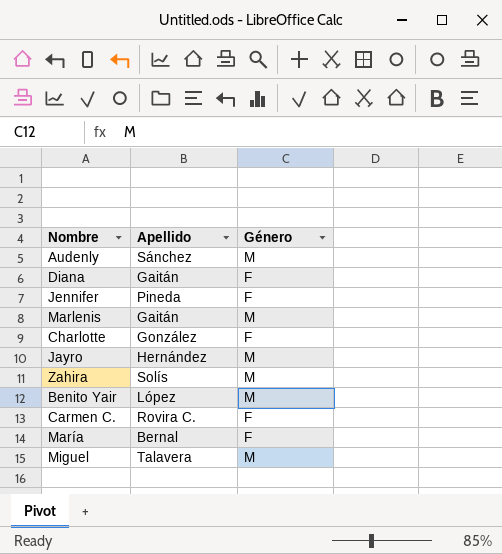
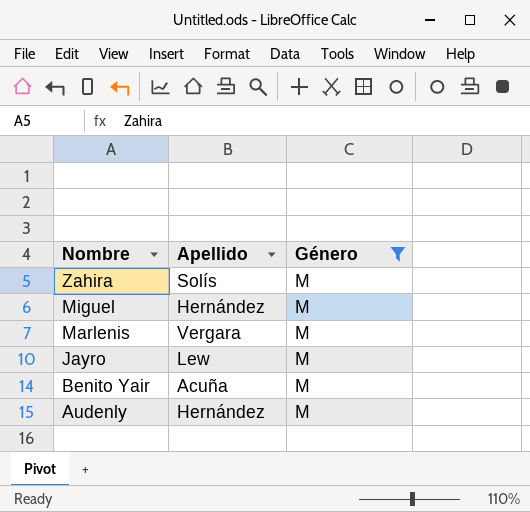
filter: none -> Género = M
row order: none -> Nombre descending
Miguel | Apellido: Talavera -> Hernández
Marlenis | Apellido: Gaitán -> Vergara
Jayro | Apellido: Hernández -> Lew
Benito Yair | Apellido: López -> Acuña
Audenly | Apellido: Sánchez -> Hernández

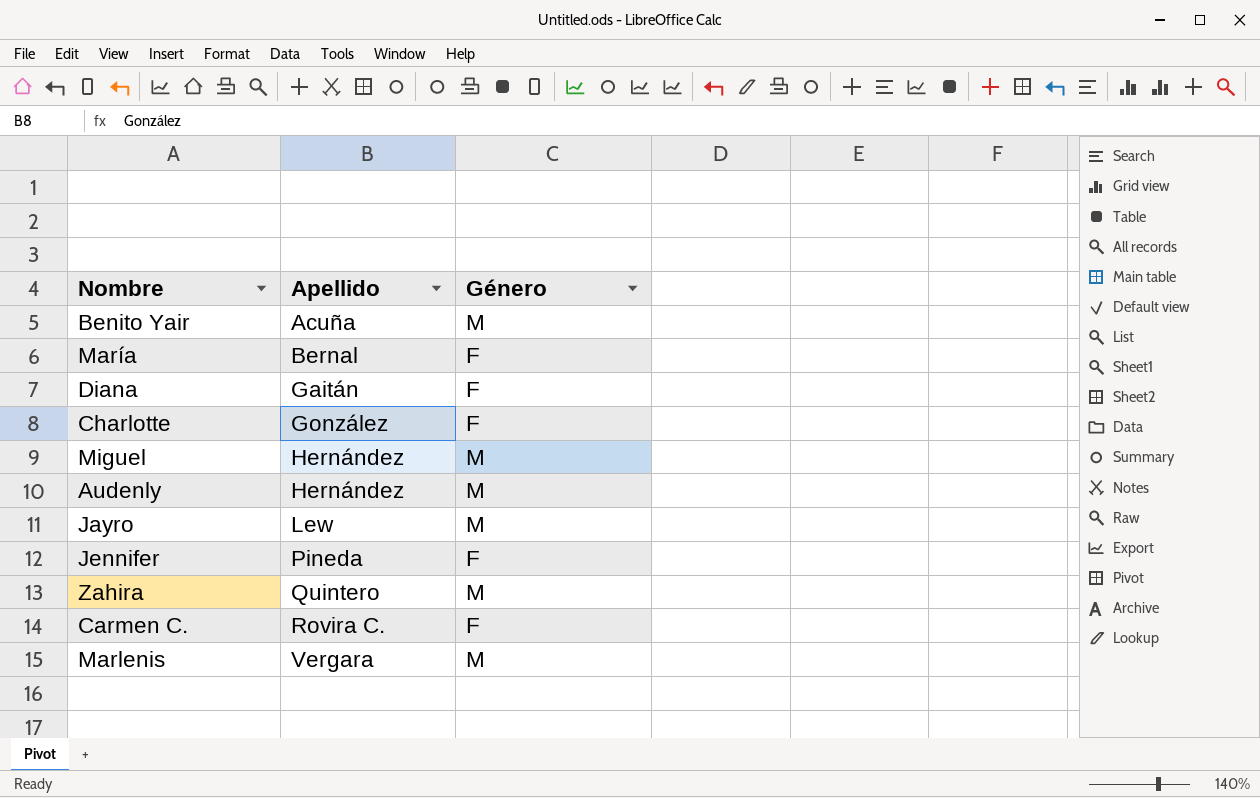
filter: Género = M -> none
row order: Nombre descending -> Apellido ascending
Zahira | Apellido: Solís -> Quintero

